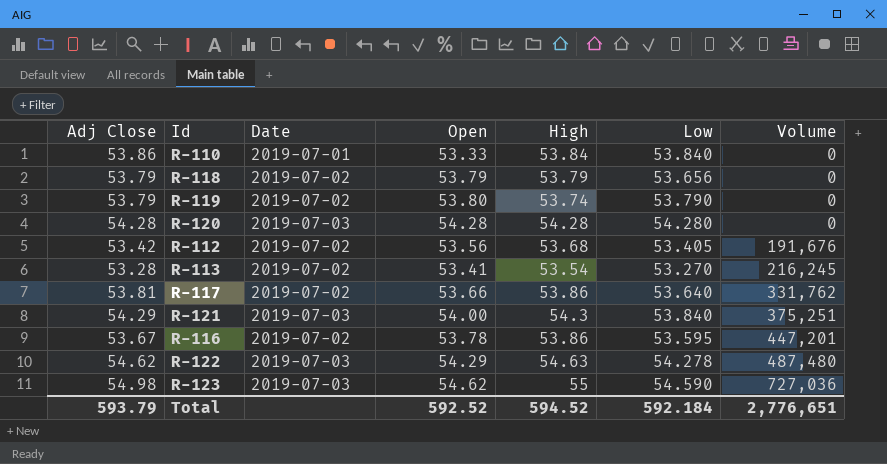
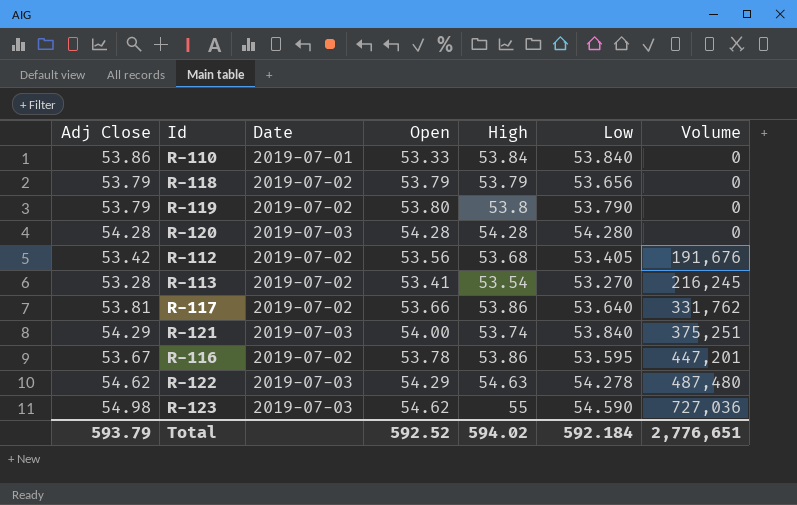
R-119 | High: 53.74 -> 53.8
R-121 | High: 54.3 -> 53.74
Total | High: 594.52 -> 594.02

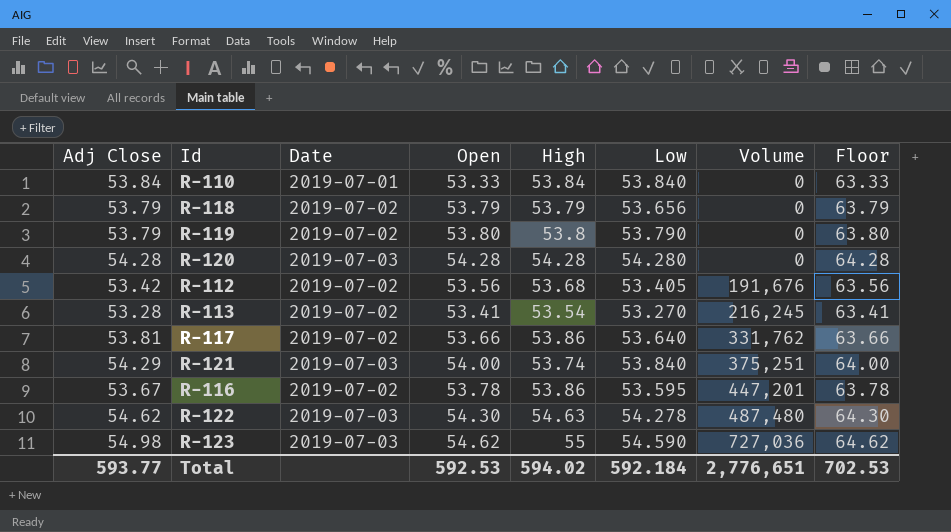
column Floor | formula: none -> [Open] + 10
R-110 | Adj Close: 53.86 -> 53.84
R-122 | Open: 54.29 -> 54.30
Total | Adj Close: 593.79 -> 593.77
Total | Open: 592.52 -> 592.53

